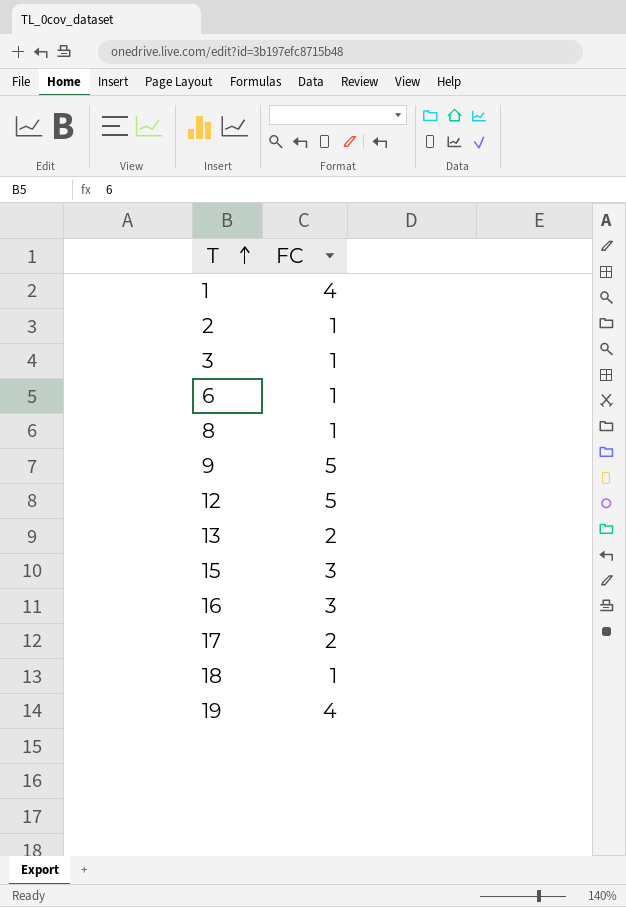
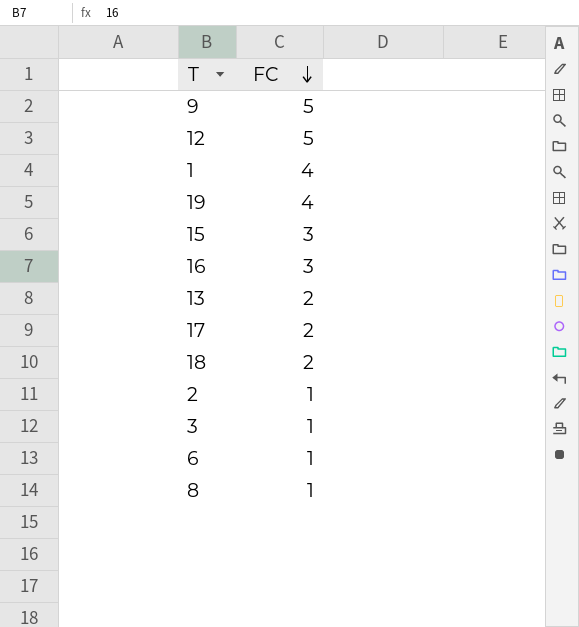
row order: T ascending -> FC descending
18 | FC: 1 -> 2

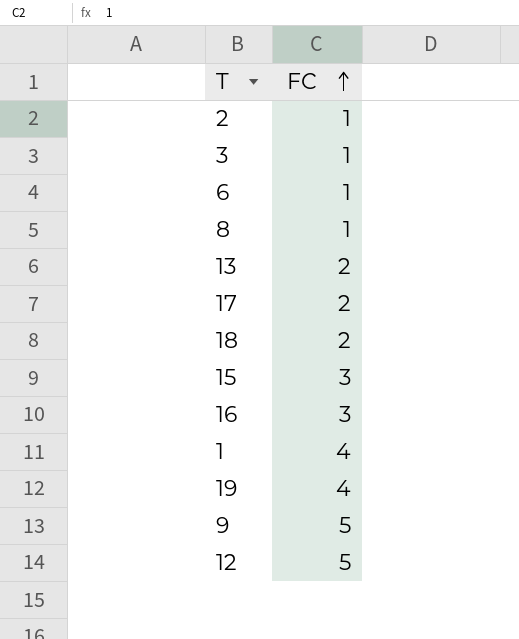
row order: FC descending -> FC ascending

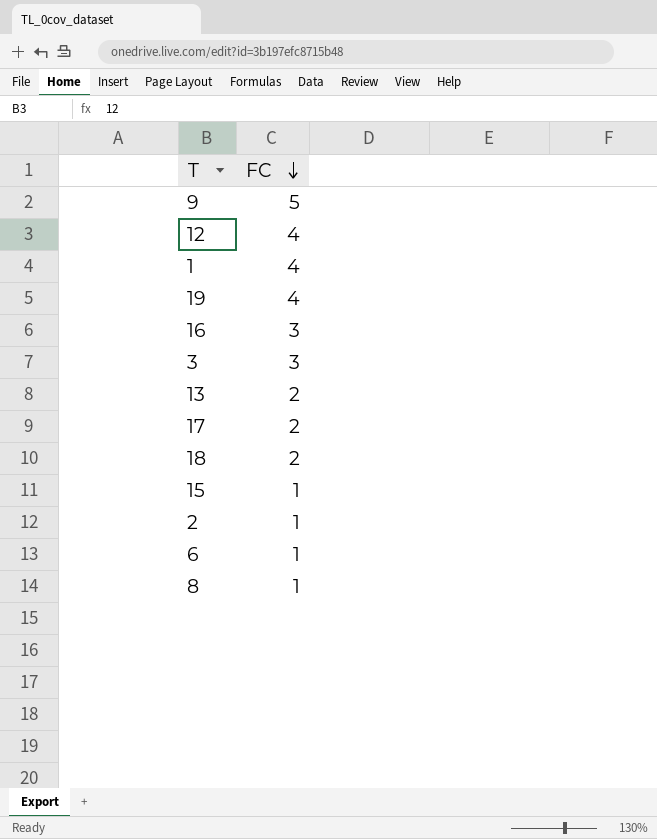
row order: FC ascending -> FC descending
12 | FC: 5 -> 4
3 | FC: 1 -> 3
15 | FC: 3 -> 1

